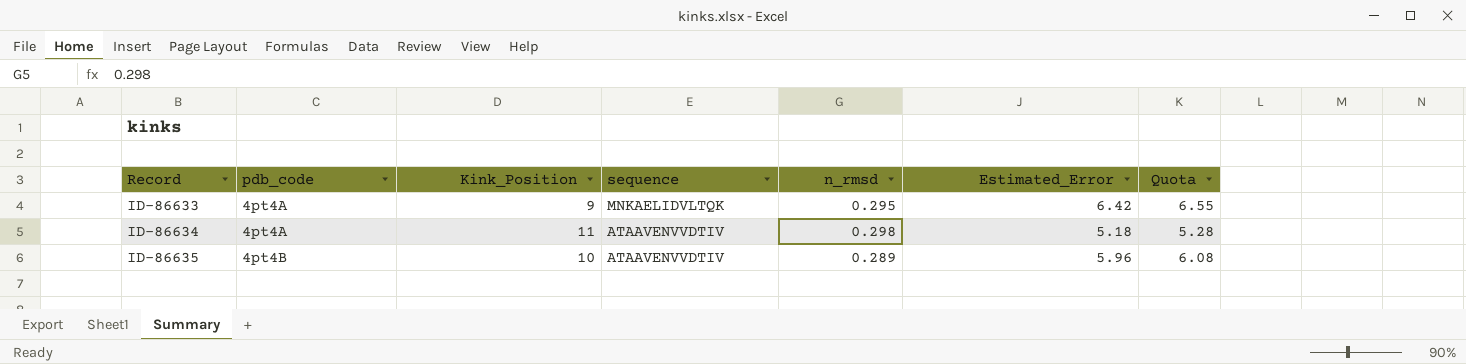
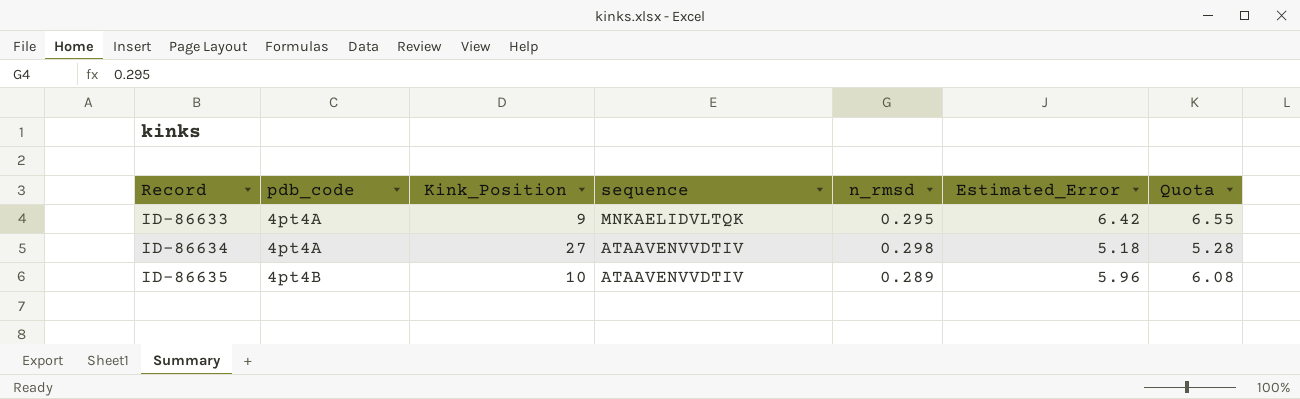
ID-86634 | Kink_Position: 11 -> 27

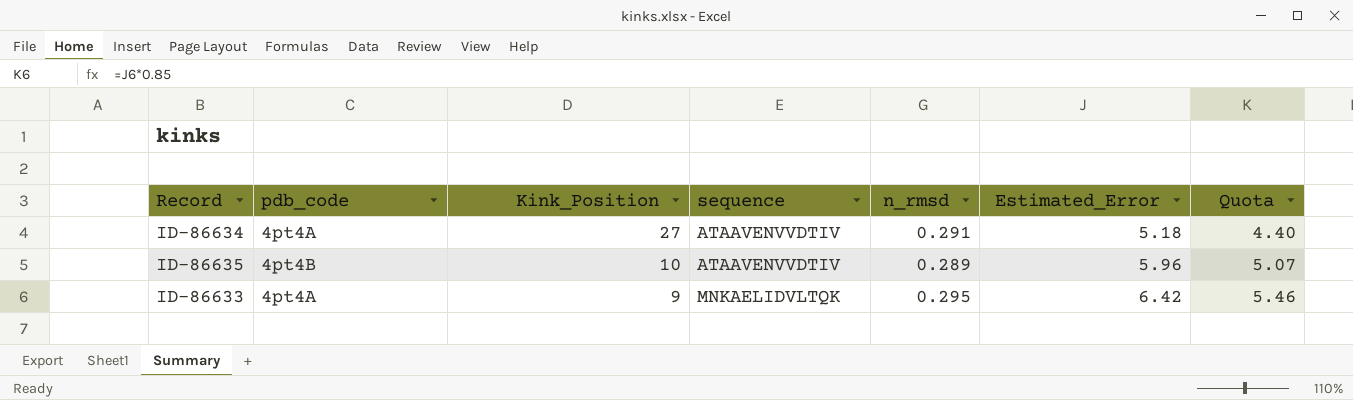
row order: Record ascending -> Kink_Position descending
column Quota | formula: [Estimated_Error] * 1.02 -> [Estimated_Error] * 0.85
ID-86634 | n_rmsd: 0.298 -> 0.291

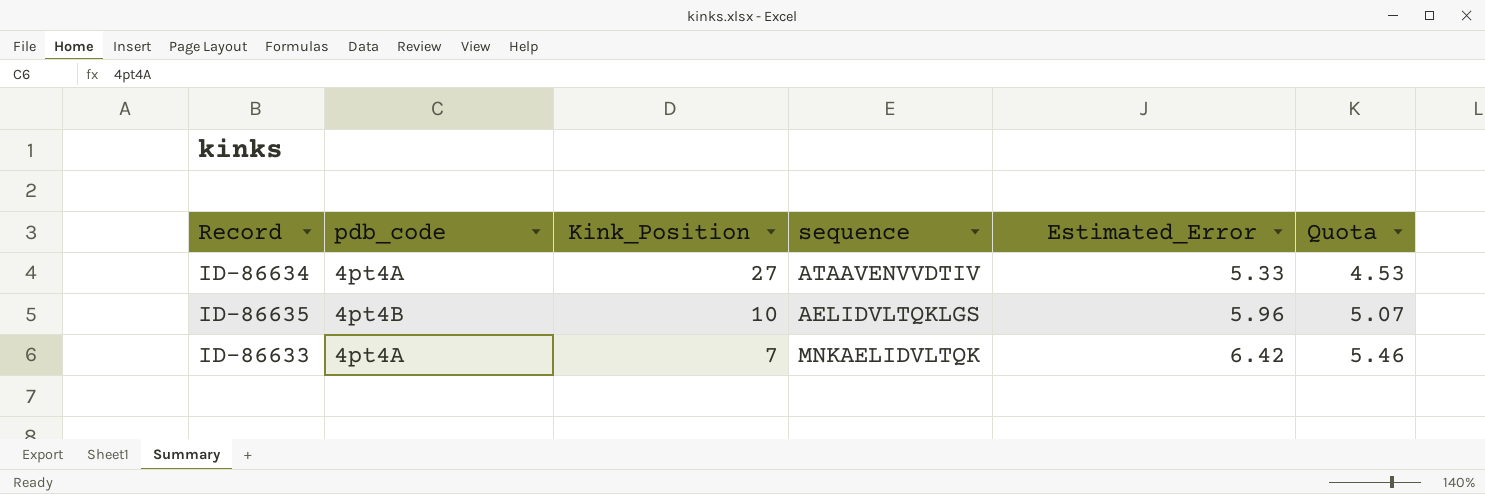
column n_rmsd | position: 5 -> none
ID-86634 | Estimated_Error: 5.18 -> 5.33
ID-86634 | Quota: 4.40 -> 4.53
ID-86635 | sequence: ATAAVENVVDTIV -> AELIDVLTQKLGS
ID-86633 | Kink_Position: 9 -> 7

